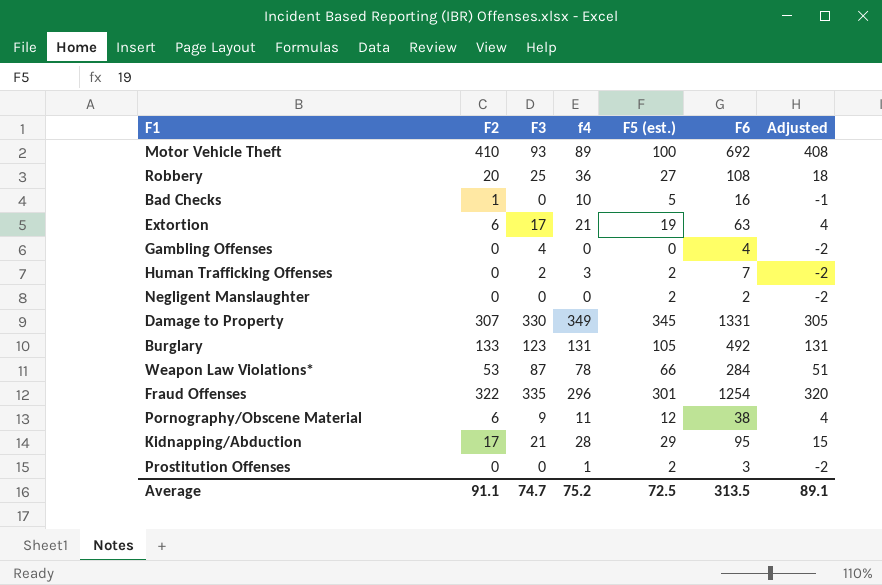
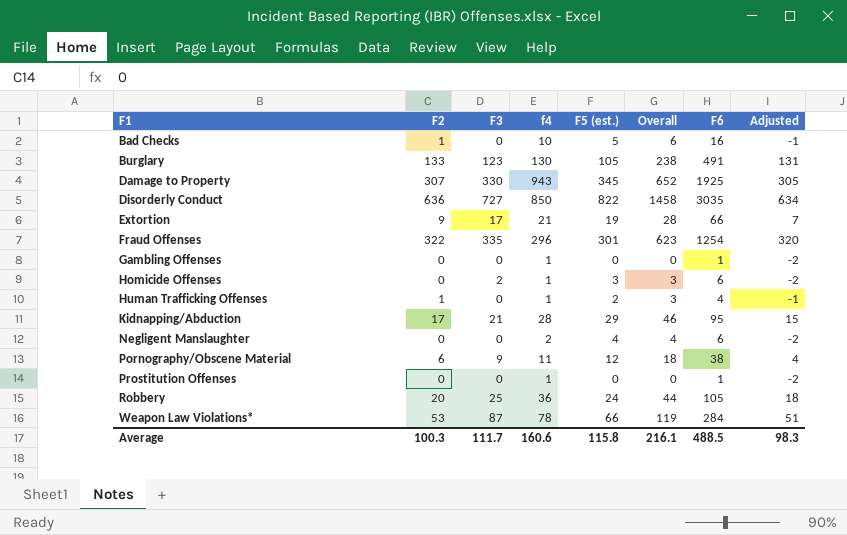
row order: none -> F1 ascending
column Overall | formula: none -> [F2] + [F5 (est.)]
row Motor Vehicle Theft: 410 | 93 | 89 | 100 | 692 | 408 -> none
Burglary | f4: 131 -> 130
Burglary | F6: 492 -> 491
Damage to Property | f4: 349 -> 943
Damage to Property | F6: 1331 -> 1925
row Disorderly Conduct: none -> 636 | 727 | 850 | 822 | 1458 | 3035 | 634
Extortion | F2: 6 -> 9
Extortion | F6: 63 -> 66
Extortion | Adjusted: 4 -> 7
Gambling Offenses | F3: 4 -> 0
Gambling Offenses | f4: 0 -> 1
Gambling Offenses | F6: 4 -> 1
row Homicide Offenses: none -> 0 | 2 | 1 | 3 | 3 | 6 | -2
Human Trafficking Offenses | F2: 0 -> 1
Human Trafficking Offenses | F3: 2 -> 0
Human Trafficking Offenses | f4: 3 -> 1
Human Trafficking Offenses | F6: 7 -> 4
Human Trafficking Offenses | Adjusted: -2 -> -1
Negligent Manslaughter | f4: 0 -> 2
Negligent Manslaughter | F5 (est.): 2 -> 4
Negligent Manslaughter | F6: 2 -> 6
Prostitution Offenses | F5 (est.): 2 -> 0
Prostitution Offenses | F6: 3 -> 1
Robbery | F5 (est.): 27 -> 24
Robbery | F6: 108 -> 105
Average | F2: 91.1 -> 100.3
Average | F3: 74.7 -> 111.7
Average | f4: 75.2 -> 160.6
Average | F5 (est.): 72.5 -> 115.8
Average | F6: 313.5 -> 488.5
Average | Adjusted: 89.1 -> 98.3

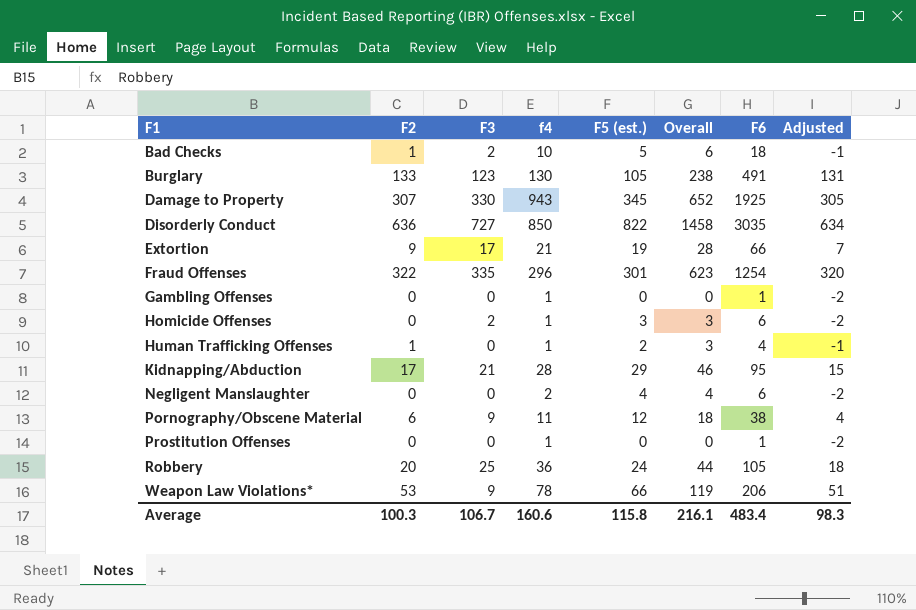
Bad Checks | F3: 0 -> 2
Bad Checks | F6: 16 -> 18
Weapon Law Violations* | F3: 87 -> 9
Weapon Law Violations* | F6: 284 -> 206
Average | F3: 111.7 -> 106.7
Average | F6: 488.5 -> 483.4

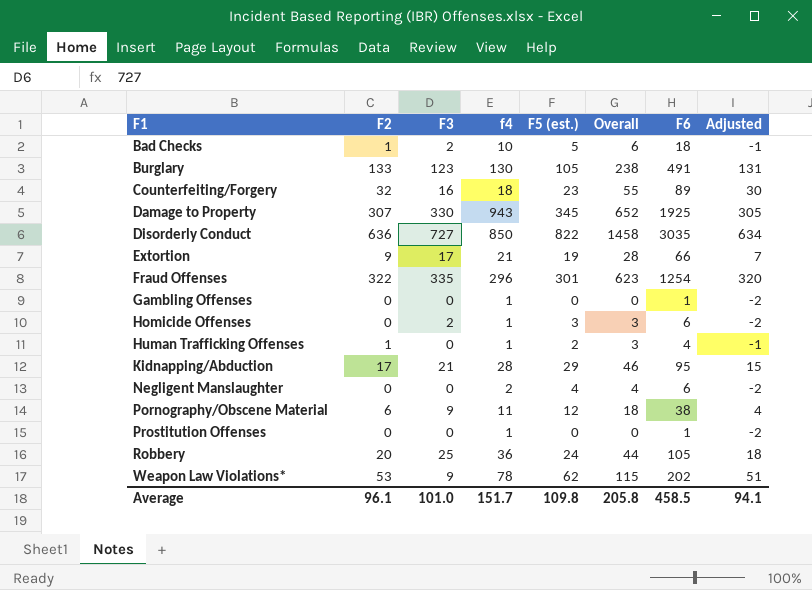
row Counterfeiting/Forgery: none -> 32 | 16 | 18 | 23 | 55 | 89 | 30
Weapon Law Violations* | F5 (est.): 66 -> 62
Weapon Law Violations* | Overall: 119 -> 115
Weapon Law Violations* | F6: 206 -> 202
Average | F2: 100.3 -> 96.1
Average | F3: 106.7 -> 101.0
Average | f4: 160.6 -> 151.7
Average | F5 (est.): 115.8 -> 109.8
Average | Overall: 216.1 -> 205.8
Average | F6: 483.4 -> 458.5
Average | Adjusted: 98.3 -> 94.1

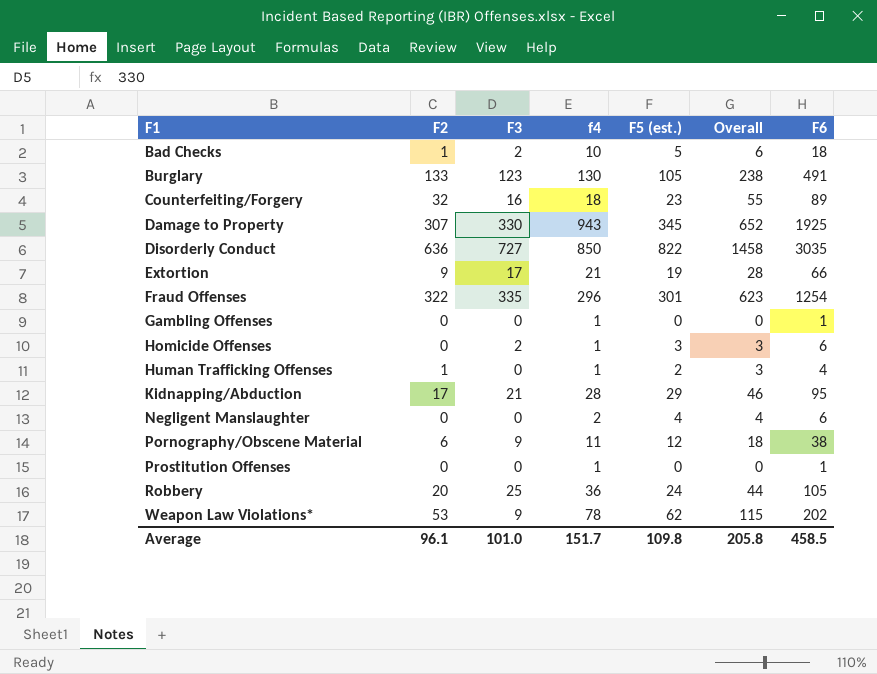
column Adjusted | formula: [F2] - 2 -> none

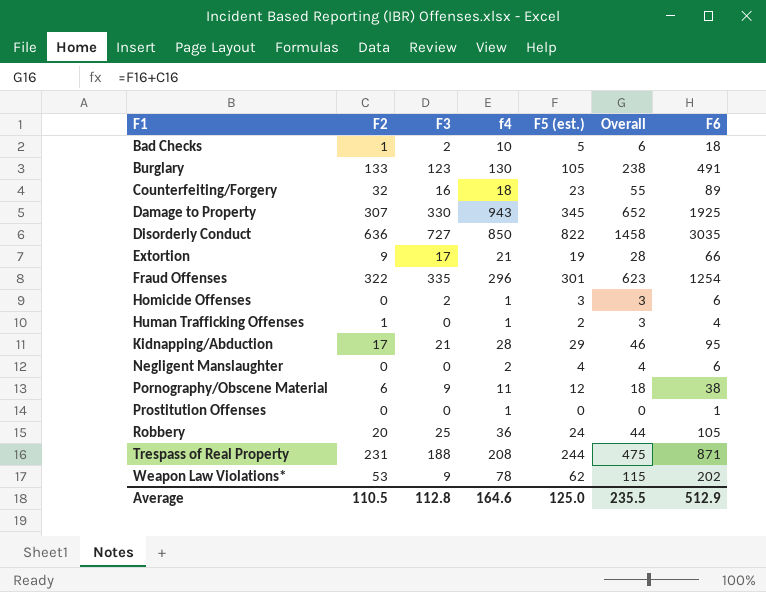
row Gambling Offenses: 0 | 0 | 1 | 0 | 0 | 1 -> none
row Trespass of Real Property: none -> 231 | 188 | 208 | 244 | 475 | 871
Average | F2: 96.1 -> 110.5
Average | F3: 101.0 -> 112.8
Average | f4: 151.7 -> 164.6
Average | F5 (est.): 109.8 -> 125.0
Average | Overall: 205.8 -> 235.5
Average | F6: 458.5 -> 512.9

